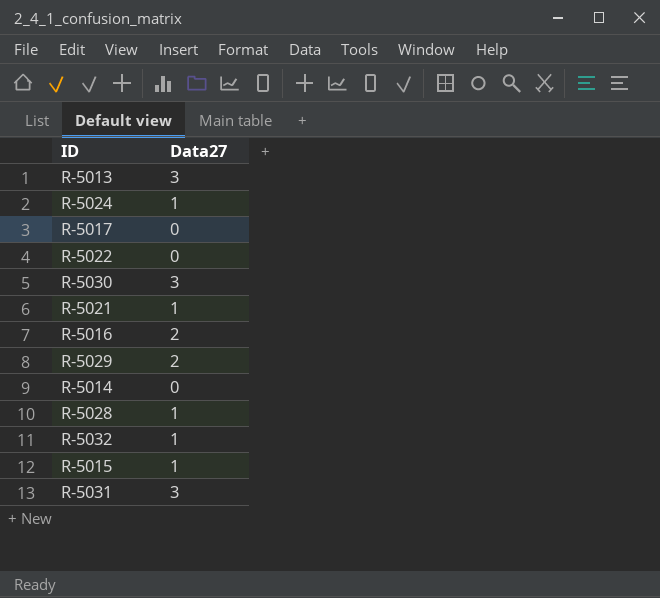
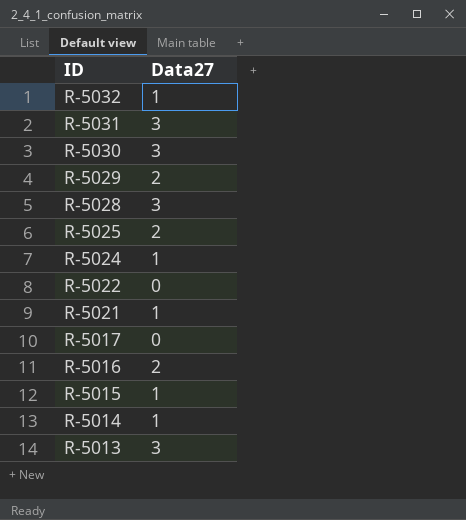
row order: none -> ID descending
R-5028 | Data27: 1 -> 3
row R-5025: none -> 2
R-5014 | Data27: 0 -> 1

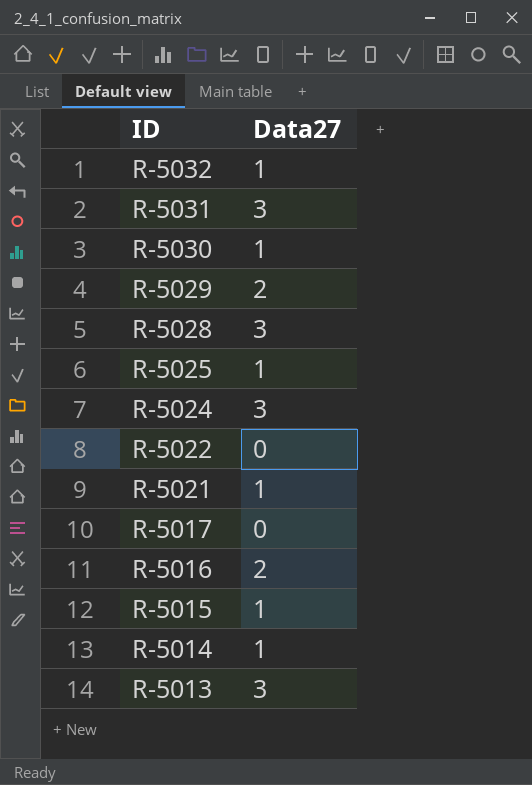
R-5030 | Data27: 3 -> 1
R-5025 | Data27: 2 -> 1
R-5024 | Data27: 1 -> 3

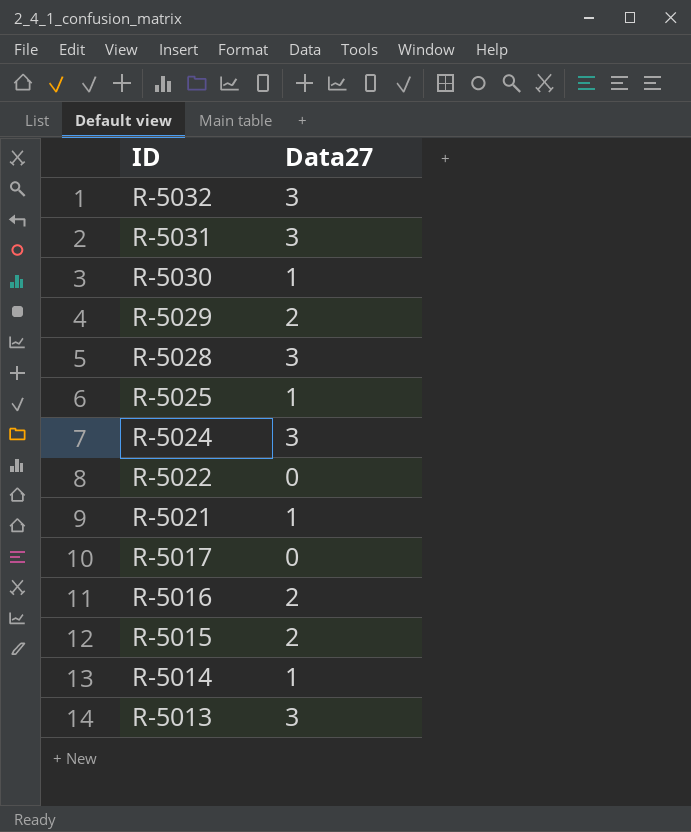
R-5032 | Data27: 1 -> 3
R-5015 | Data27: 1 -> 2

